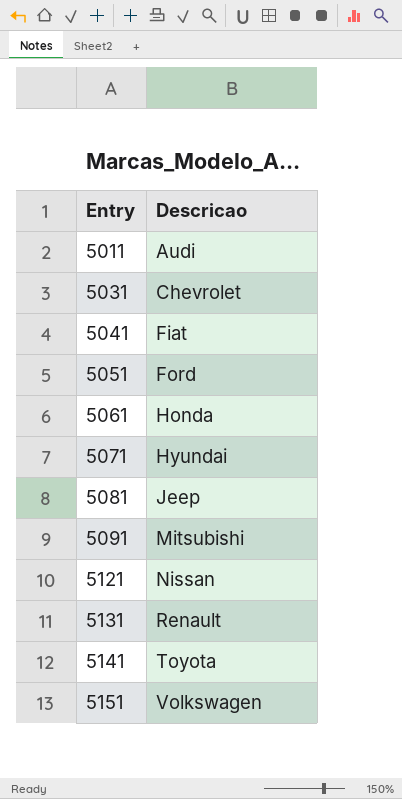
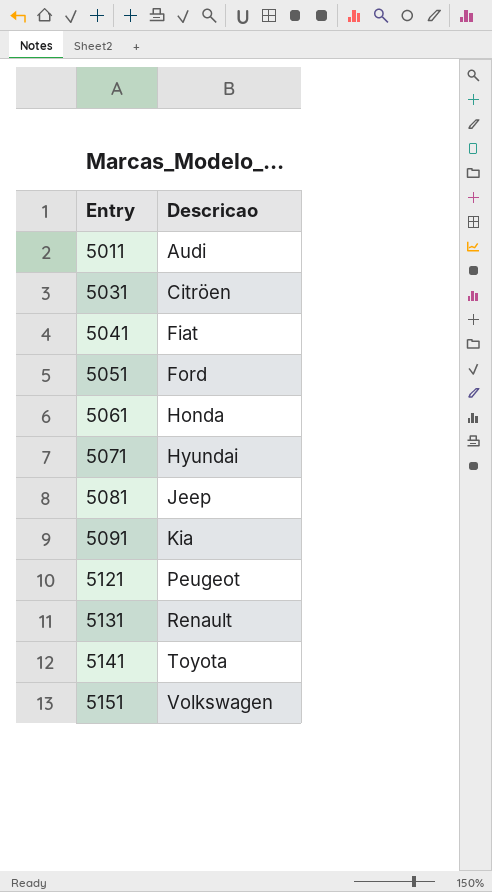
5031 | Descricao: Chevrolet -> Citröen
5091 | Descricao: Mitsubishi -> Kia
5121 | Descricao: Nissan -> Peugeot

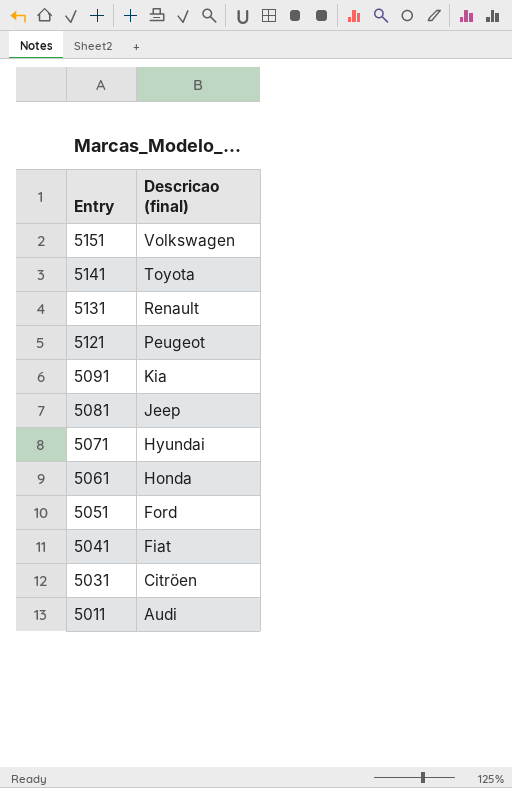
row order: Entry ascending -> Entry descending
column name: Descricao -> Descricao (final)

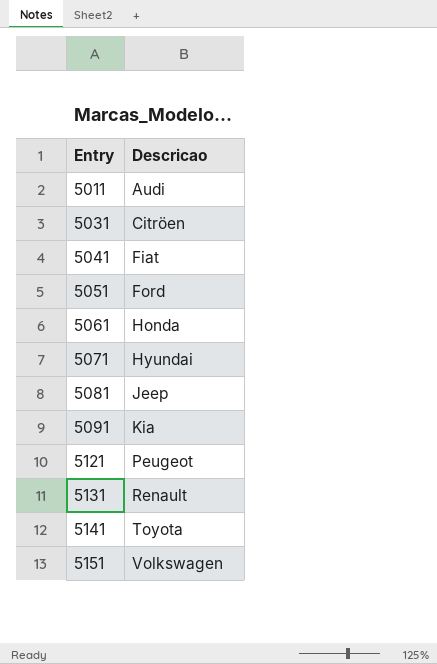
row order: Entry descending -> Entry ascending
column name: Descricao (final) -> Descricao

